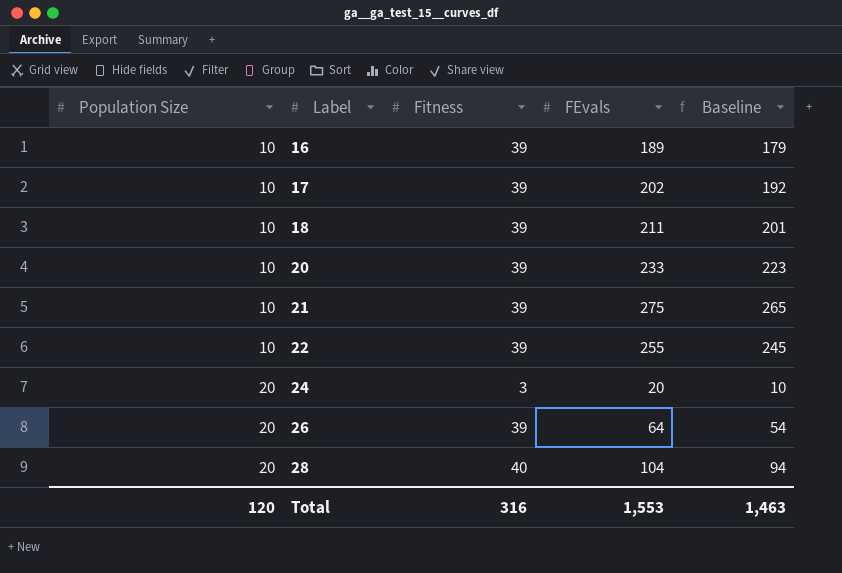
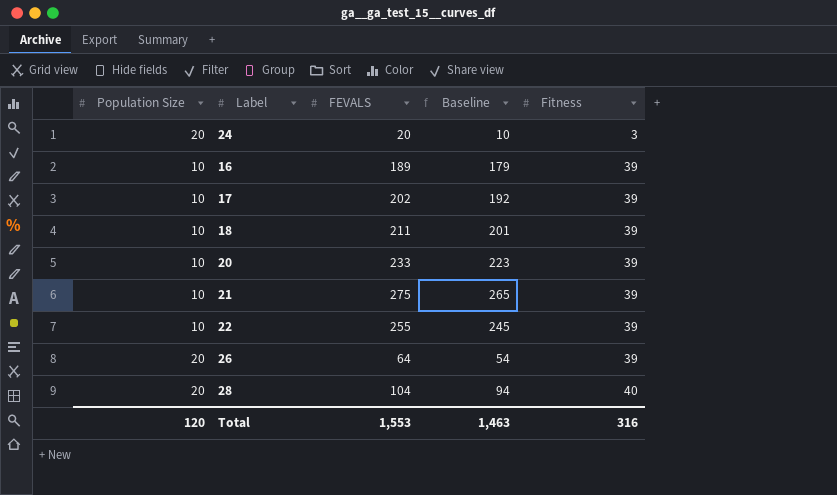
row order: Population Size ascending -> Fitness ascending
column name: FEvals -> FEVALS
column Fitness | position: 3 -> 5

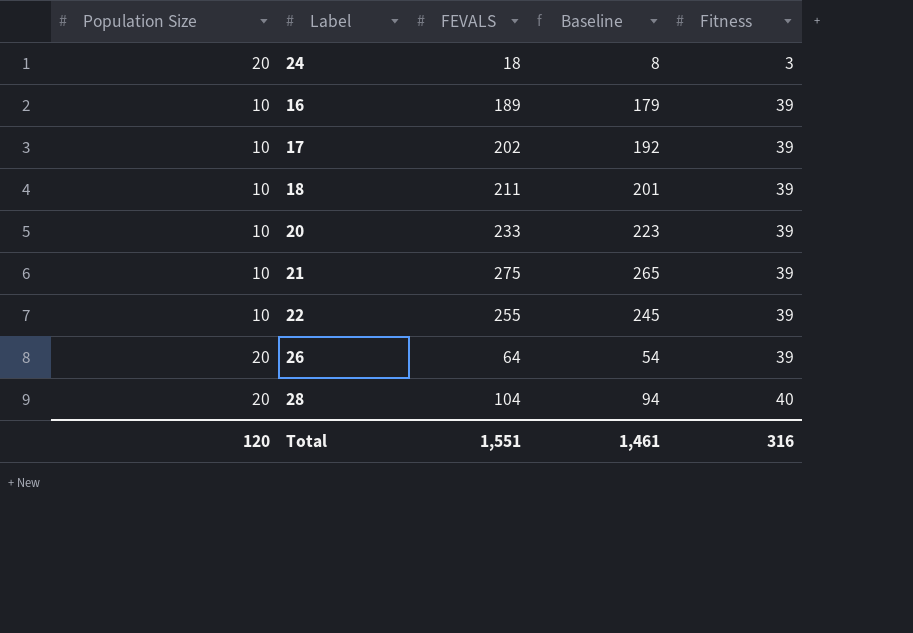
24 | FEVALS: 20 -> 18
24 | Baseline: 10 -> 8
Total | FEVALS: 1,553 -> 1,551
Total | Baseline: 1,463 -> 1,461

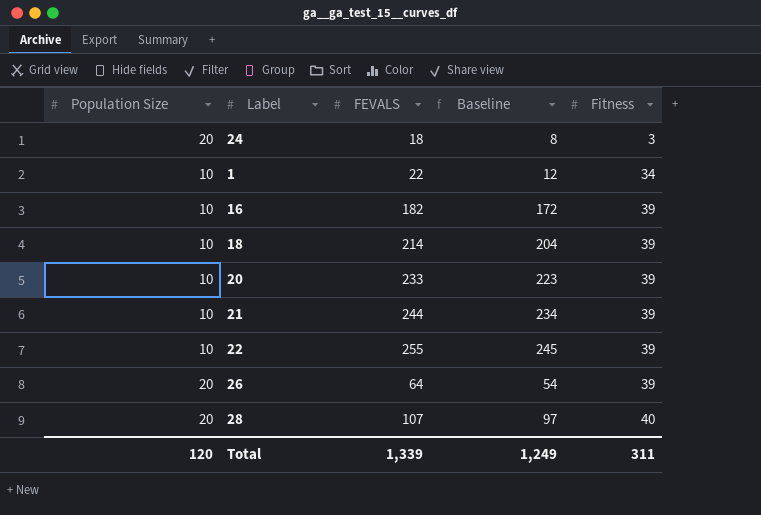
row 17: 10 | 202 | 192 | 39 -> none
row 1: none -> 10 | 22 | 12 | 34
16 | FEVALS: 189 -> 182
16 | Baseline: 179 -> 172
18 | FEVALS: 211 -> 214
18 | Baseline: 201 -> 204
21 | FEVALS: 275 -> 244
21 | Baseline: 265 -> 234
28 | FEVALS: 104 -> 107
28 | Baseline: 94 -> 97
Total | FEVALS: 1,551 -> 1,339
Total | Baseline: 1,461 -> 1,249
Total | Fitness: 316 -> 311

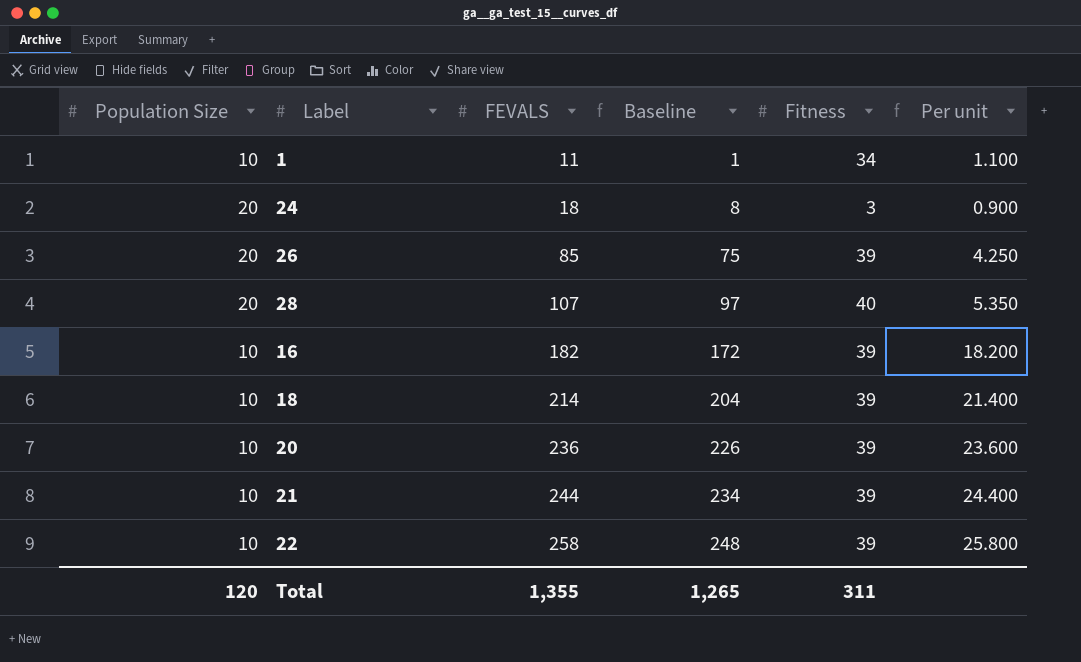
row order: Fitness ascending -> FEVALS ascending
column Per unit | formula: none -> [FEVALS] / [Population Size]
1 | FEVALS: 22 -> 11
1 | Baseline: 12 -> 1
26 | FEVALS: 64 -> 85
26 | Baseline: 54 -> 75
20 | FEVALS: 233 -> 236
20 | Baseline: 223 -> 226
22 | FEVALS: 255 -> 258
22 | Baseline: 245 -> 248
Total | FEVALS: 1,339 -> 1,355
Total | Baseline: 1,249 -> 1,265

